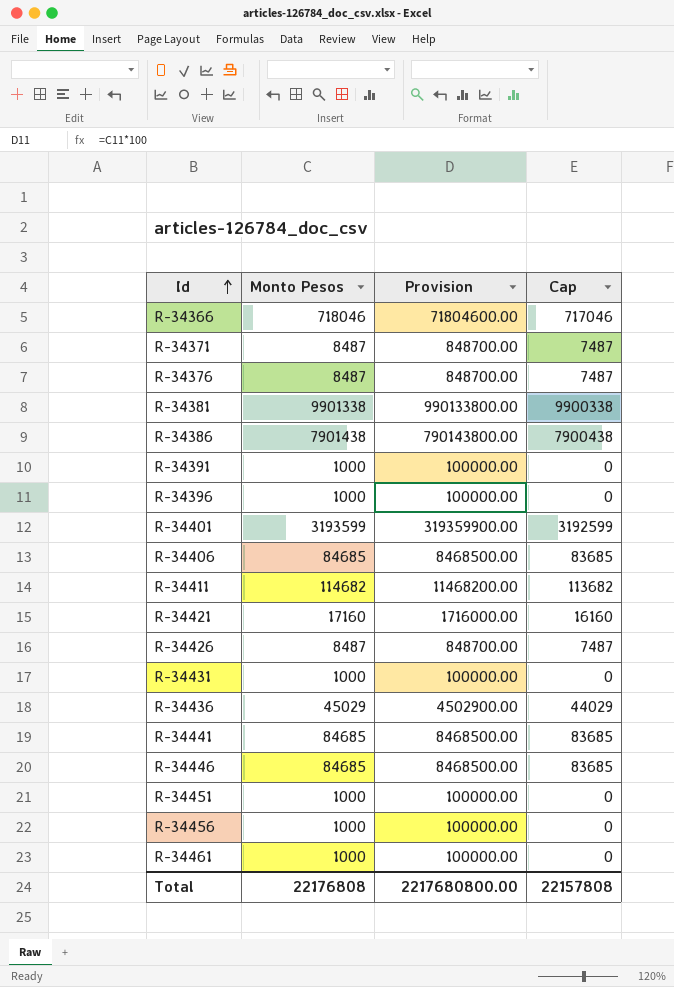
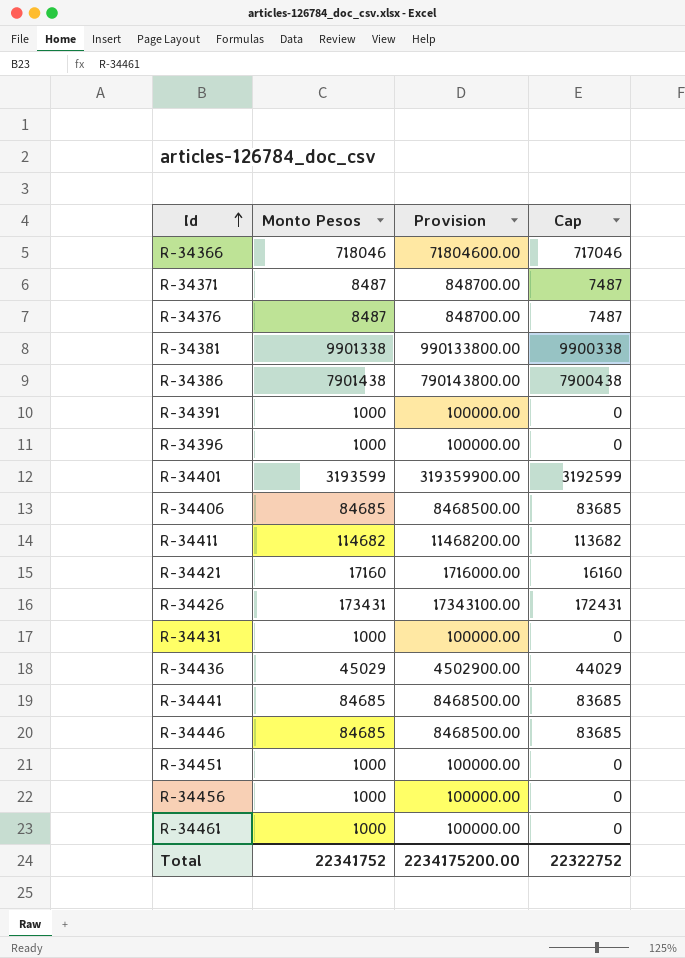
R-34426 | Monto Pesos: 8487 -> 173431
R-34426 | Provision: 848700.00 -> 17343100.00
R-34426 | Cap: 7487 -> 172431
Total | Monto Pesos: 22176808 -> 22341752
Total | Provision: 2217680800.00 -> 2234175200.00
Total | Cap: 22157808 -> 22322752

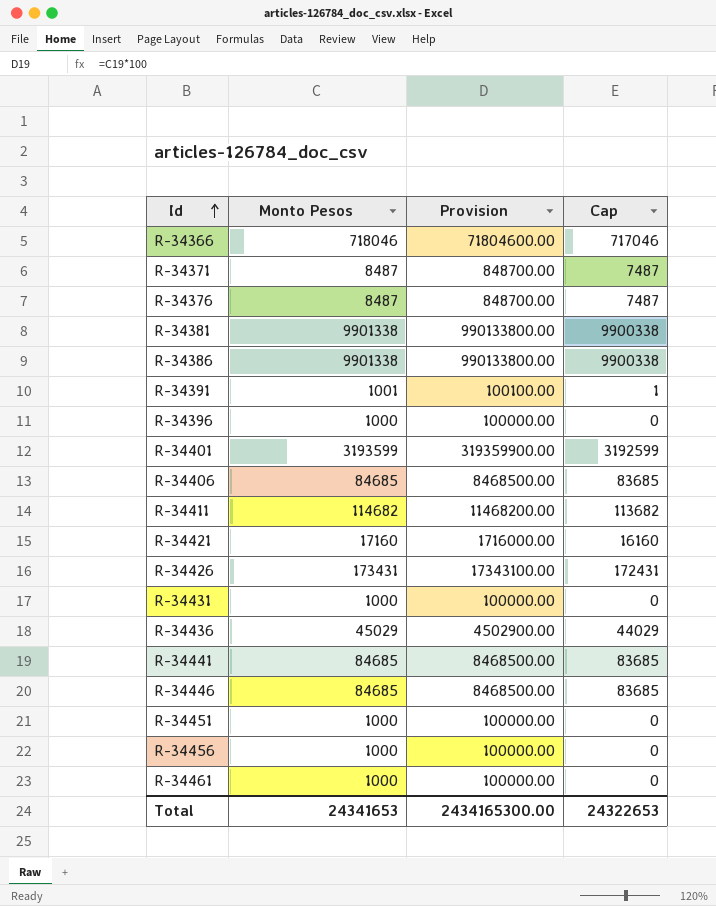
R-34386 | Monto Pesos: 7901438 -> 9901338
R-34386 | Provision: 790143800.00 -> 990133800.00
R-34386 | Cap: 7900438 -> 9900338
R-34391 | Monto Pesos: 1000 -> 1001
R-34391 | Provision: 100000.00 -> 100100.00
R-34391 | Cap: 0 -> 1
Total | Monto Pesos: 22341752 -> 24341653
Total | Provision: 2234175200.00 -> 2434165300.00
Total | Cap: 22322752 -> 24322653

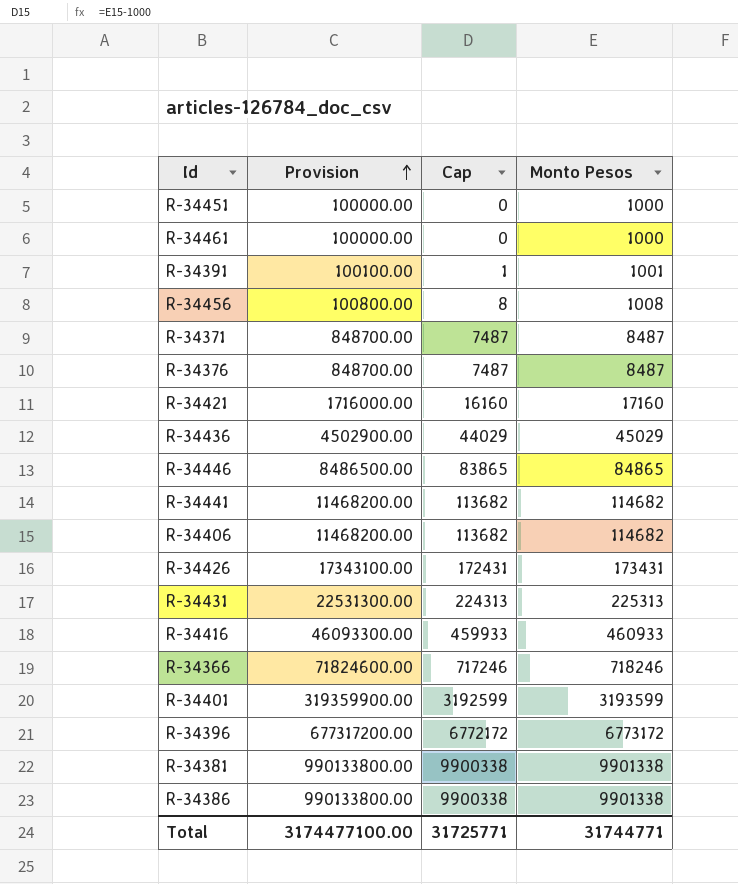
row order: Id ascending -> Provision ascending
column Monto Pesos | position: 2 -> 4
row R-34411: 114682 | 11468200.00 | 113682 -> none
R-34456 | Provision: 100000.00 -> 100800.00
R-34456 | Cap: 0 -> 8
R-34456 | Monto Pesos: 1000 -> 1008
R-34446 | Provision: 8468500.00 -> 8486500.00
R-34446 | Cap: 83685 -> 83865
R-34446 | Monto Pesos: 84685 -> 84865
R-34441 | Provision: 8468500.00 -> 11468200.00
R-34441 | Cap: 83685 -> 113682
R-34441 | Monto Pesos: 84685 -> 114682
R-34406 | Provision: 8468500.00 -> 11468200.00
R-34406 | Cap: 83685 -> 113682
R-34406 | Monto Pesos: 84685 -> 114682
R-34431 | Provision: 100000.00 -> 22531300.00
R-34431 | Cap: 0 -> 224313
R-34431 | Monto Pesos: 1000 -> 225313
row R-34416: none -> 46093300.00 | 459933 | 460933
R-34366 | Provision: 71804600.00 -> 71824600.00
R-34366 | Cap: 717046 -> 717246
R-34366 | Monto Pesos: 718046 -> 718246
R-34396 | Provision: 100000.00 -> 677317200.00
R-34396 | Cap: 0 -> 6772172
R-34396 | Monto Pesos: 1000 -> 6773172
Total | Provision: 2434165300.00 -> 3174477100.00
Total | Cap: 24322653 -> 31725771
Total | Monto Pesos: 24341653 -> 31744771

